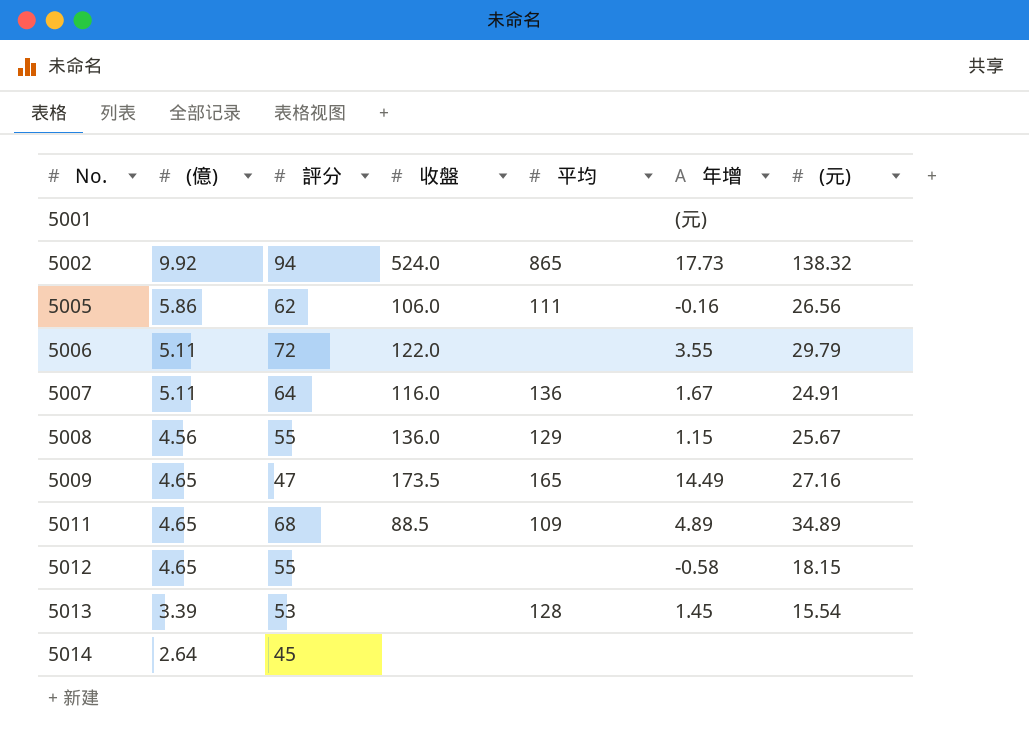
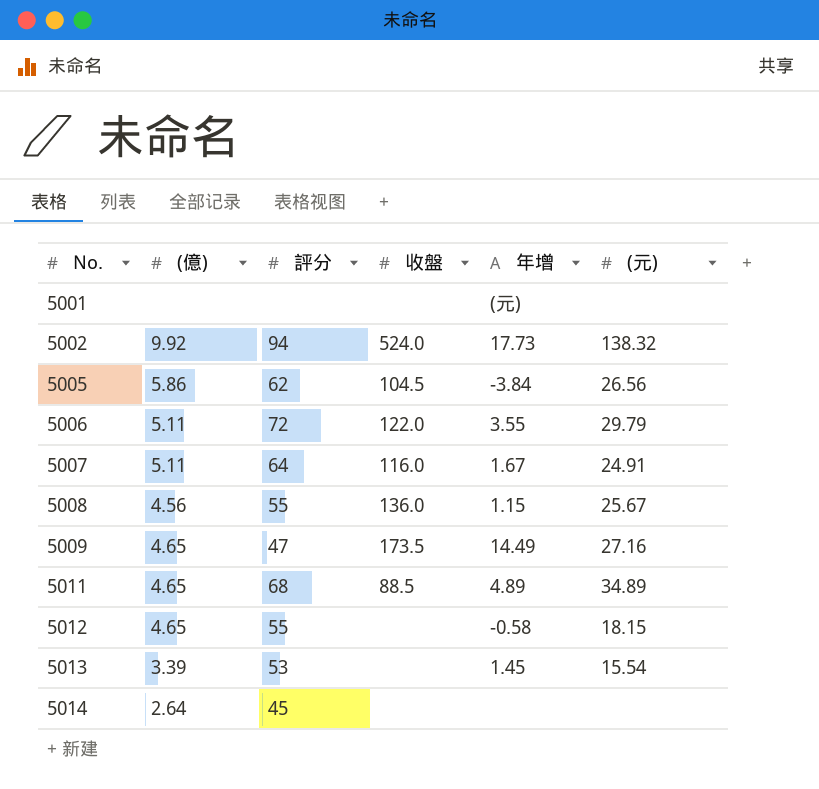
column 平均 | position: 5 -> none
5005 | 收盤: 106.0 -> 104.5
5005 | 年增: -0.16 -> -3.84

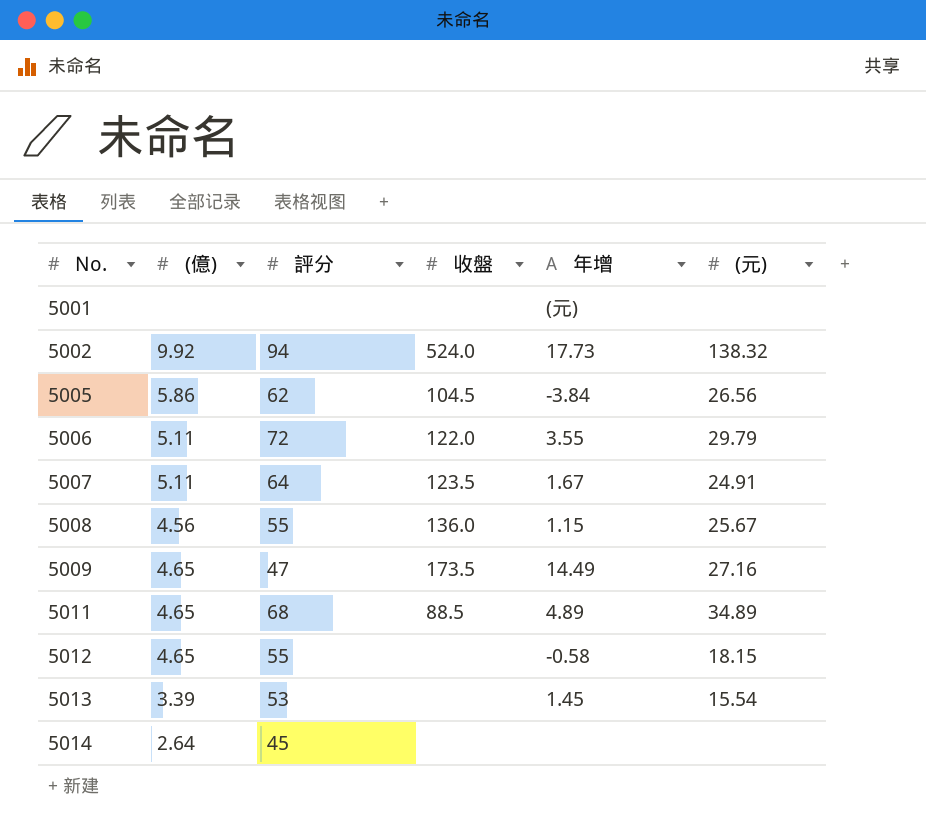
5007 | 收盤: 116.0 -> 123.5

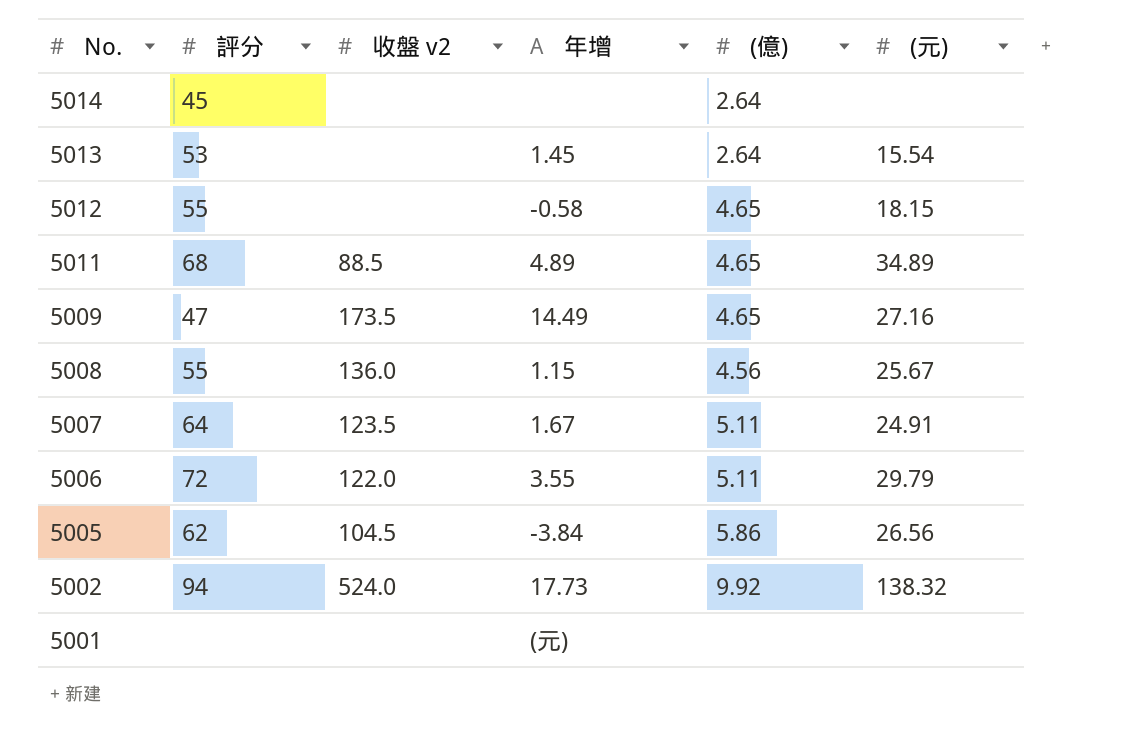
row order: No. ascending -> No. descending
column name: 收盤 -> 收盤 v2
column (億) | position: 2 -> 5
5013 | (億): 3.39 -> 2.64

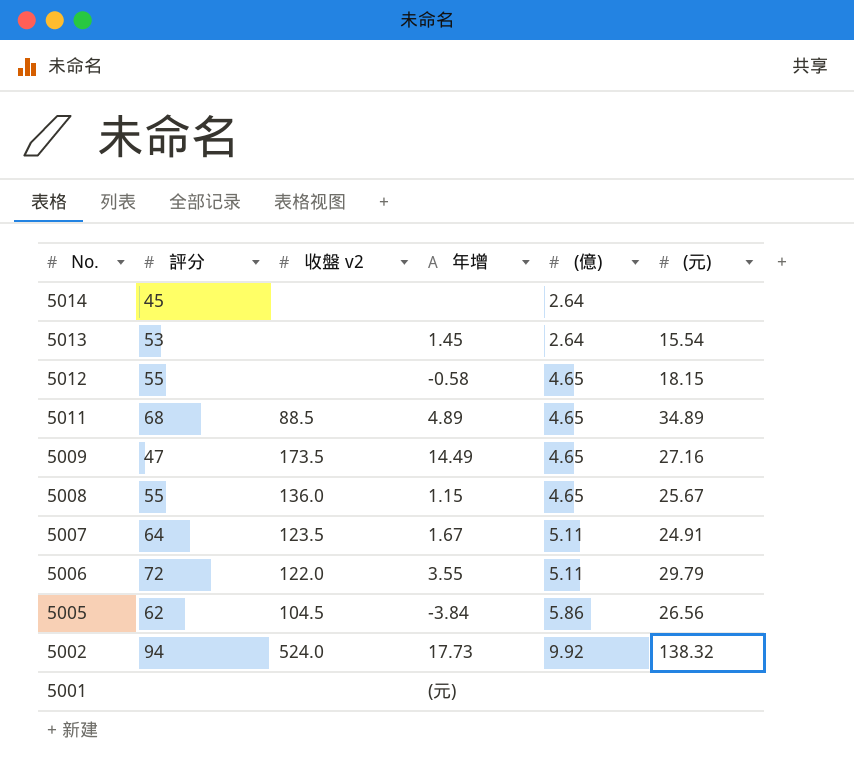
5008 | (億): 4.56 -> 4.65

